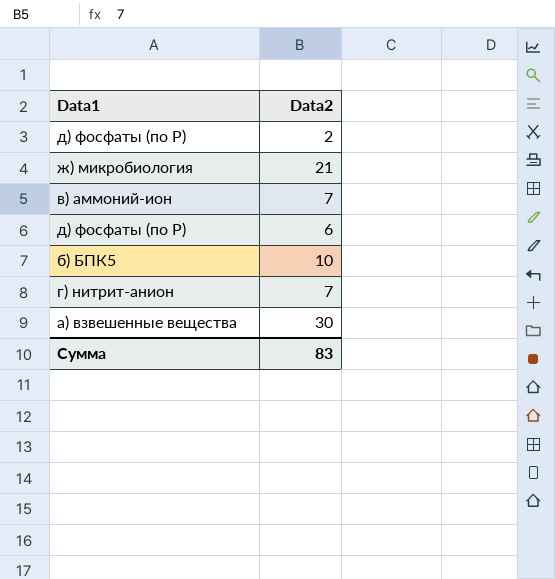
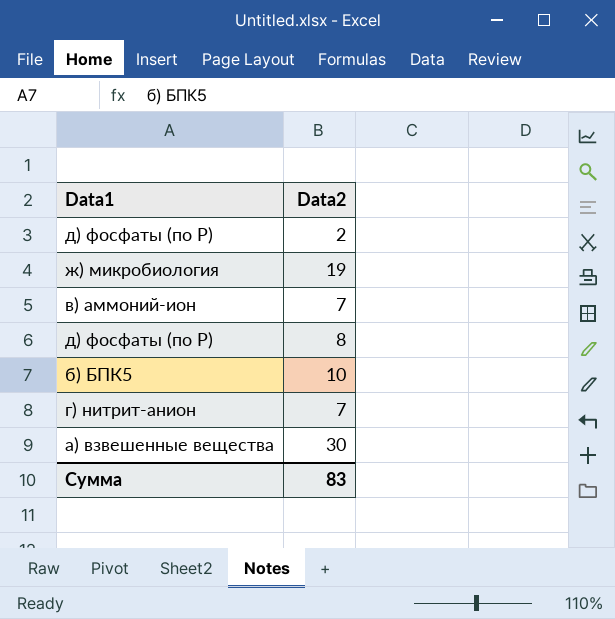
ж) микробиология | Data2: 21 -> 19
д) фосфаты (по P) | Data2: 6 -> 8

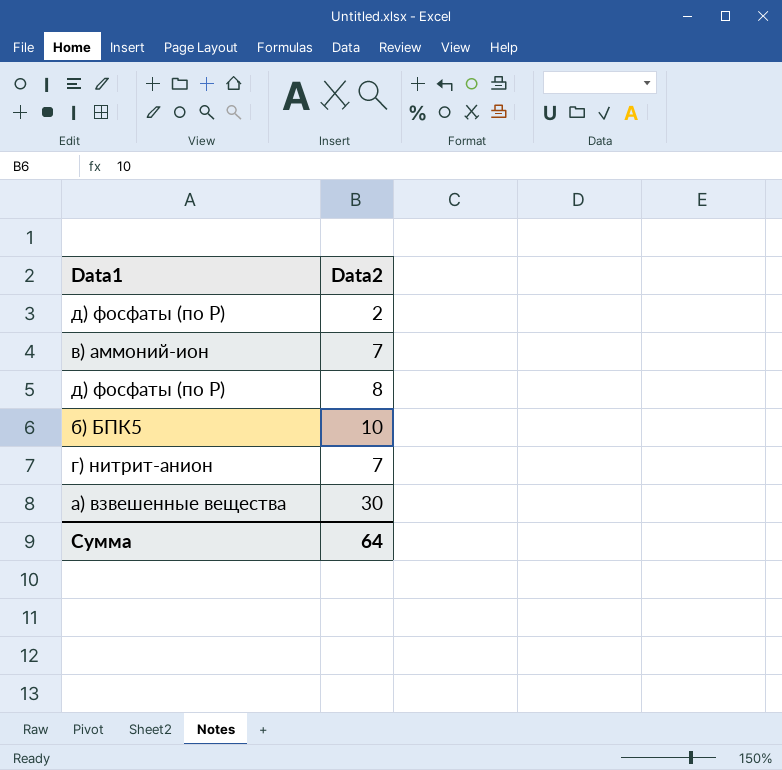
row ж) микробиология: 19 -> none
Сумма | Data2: 83 -> 64

